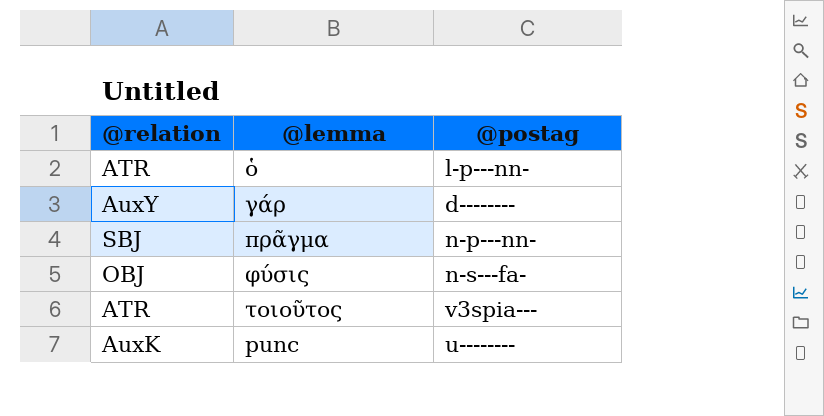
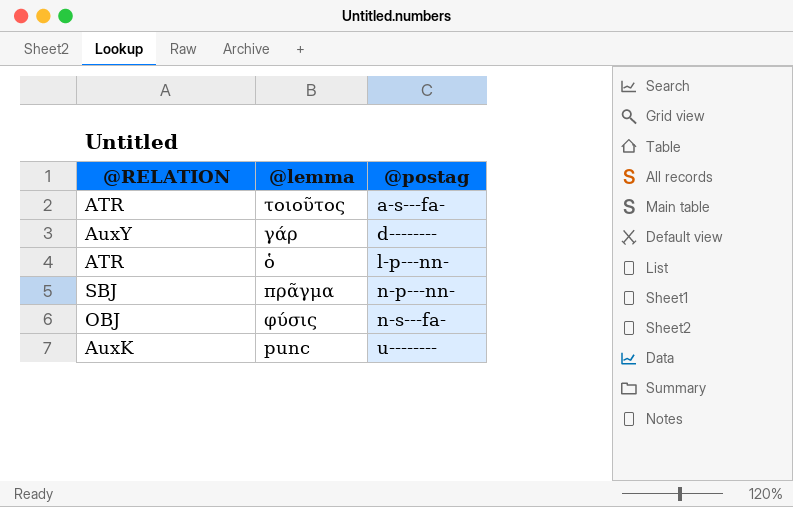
row order: none -> @postag ascending
column name: @relation -> @RELATION
τοιοῦτος | @postag: v3spia--- -> a-s---fa-

